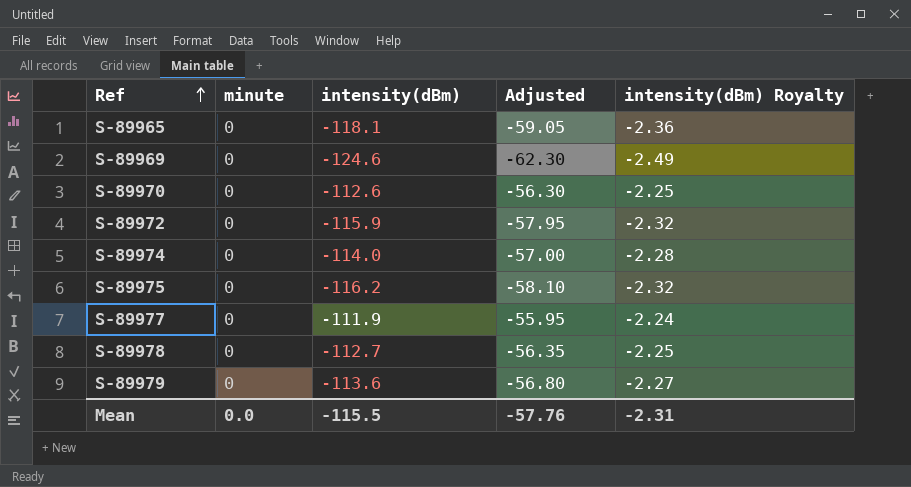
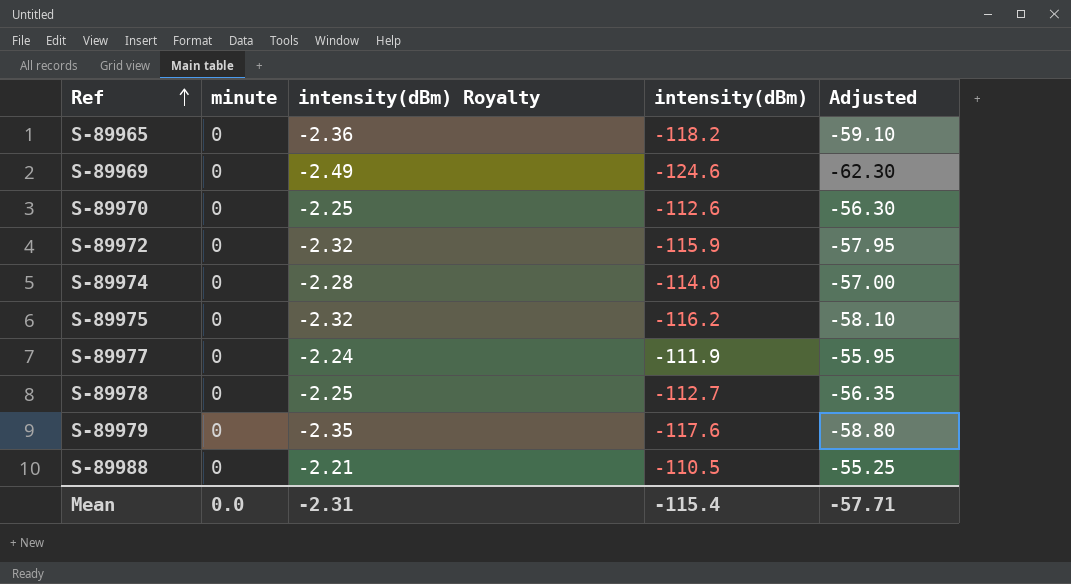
column intensity(dBm) Royalty | position: 5 -> 3
S-89965 | intensity(dBm): -118.1 -> -118.2
S-89965 | Adjusted: -59.05 -> -59.10
S-89979 | intensity(dBm) Royalty: -2.27 -> -2.35
S-89979 | intensity(dBm): -113.6 -> -117.6
S-89979 | Adjusted: -56.80 -> -58.80
row S-89988: none -> 0 | -2.21 | -110.5 | -55.25
Mean | intensity(dBm): -115.5 -> -115.4
Mean | Adjusted: -57.76 -> -57.71

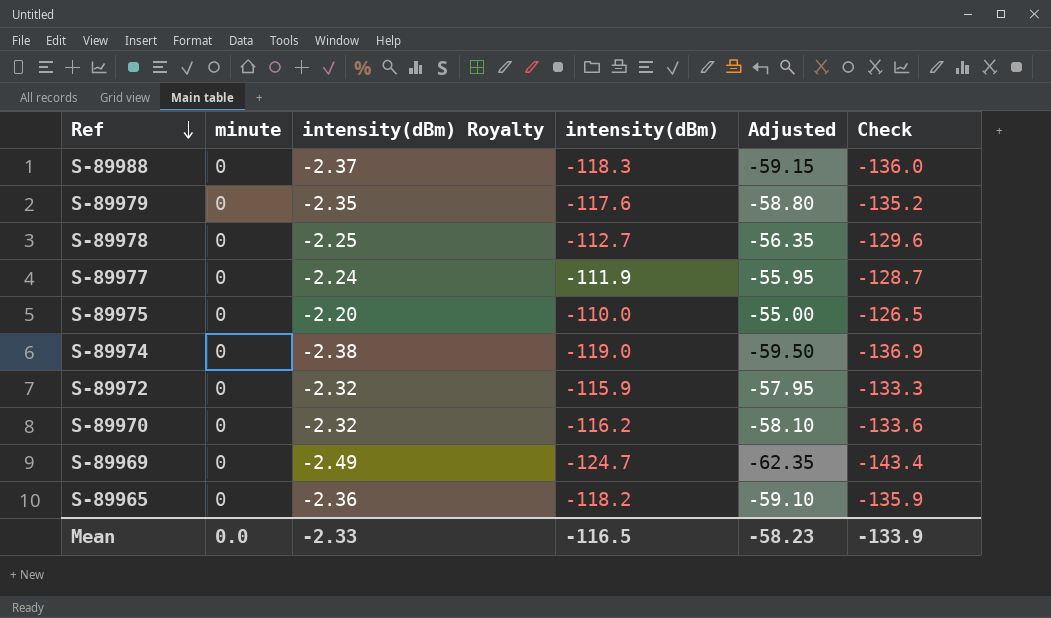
row order: Ref ascending -> Ref descending
column Check | formula: none -> [intensity(dBm)] * 1.15
S-89988 | intensity(dBm) Royalty: -2.21 -> -2.37
S-89988 | intensity(dBm): -110.5 -> -118.3
S-89988 | Adjusted: -55.25 -> -59.15
S-89975 | intensity(dBm) Royalty: -2.32 -> -2.20
S-89975 | intensity(dBm): -116.2 -> -110.0
S-89975 | Adjusted: -58.10 -> -55.00
S-89974 | intensity(dBm) Royalty: -2.28 -> -2.38
S-89974 | intensity(dBm): -114.0 -> -119.0
S-89974 | Adjusted: -57.00 -> -59.50
S-89970 | intensity(dBm) Royalty: -2.25 -> -2.32
S-89970 | intensity(dBm): -112.6 -> -116.2
S-89970 | Adjusted: -56.30 -> -58.10
S-89969 | intensity(dBm): -124.6 -> -124.7
S-89969 | Adjusted: -62.30 -> -62.35
Mean | intensity(dBm) Royalty: -2.31 -> -2.33
Mean | intensity(dBm): -115.4 -> -116.5
Mean | Adjusted: -57.71 -> -58.23

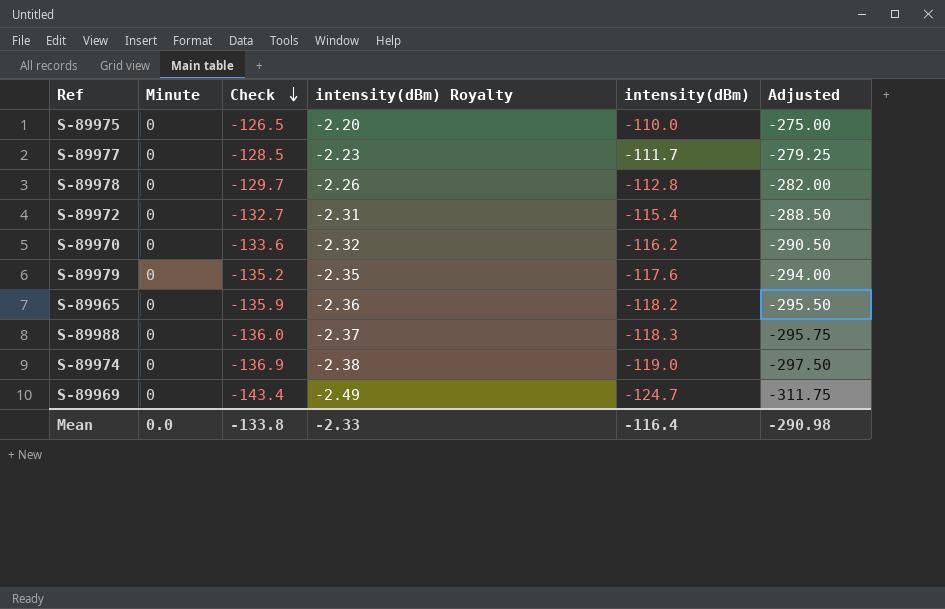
row order: Ref descending -> Check descending
column name: minute -> Minute
column Check | position: 6 -> 3
column Adjusted | formula: [intensity(dBm)] * 0.5 -> [intensity(dBm)] * 2.5
S-89977 | Check: -128.7 -> -128.5
S-89977 | intensity(dBm) Royalty: -2.24 -> -2.23
S-89977 | intensity(dBm): -111.9 -> -111.7
S-89978 | Check: -129.6 -> -129.7
S-89978 | intensity(dBm) Royalty: -2.25 -> -2.26
S-89978 | intensity(dBm): -112.7 -> -112.8
S-89972 | Check: -133.3 -> -132.7
S-89972 | intensity(dBm) Royalty: -2.32 -> -2.31
S-89972 | intensity(dBm): -115.9 -> -115.4
Mean | Check: -133.9 -> -133.8
Mean | intensity(dBm): -116.5 -> -116.4
Mean | Adjusted: -58.23 -> -290.98

